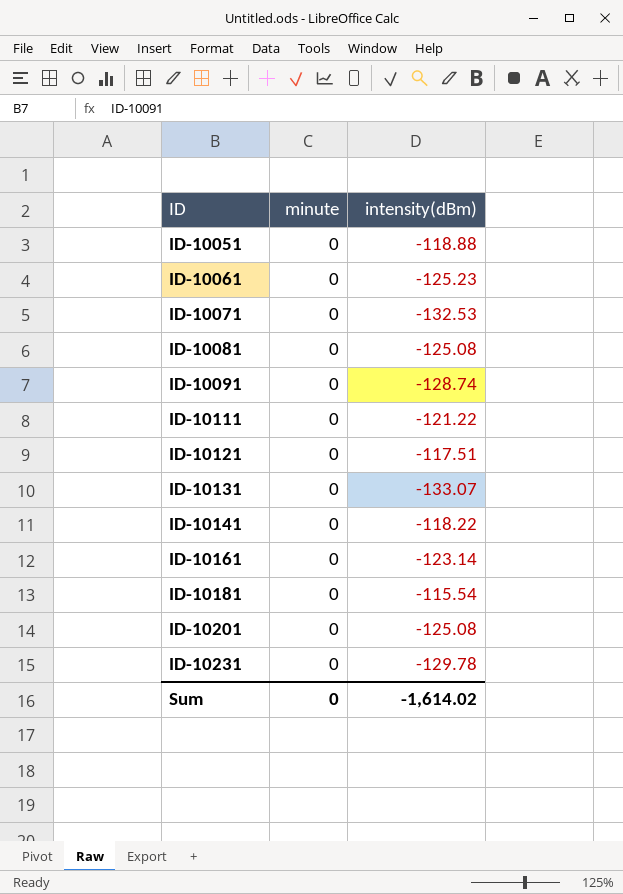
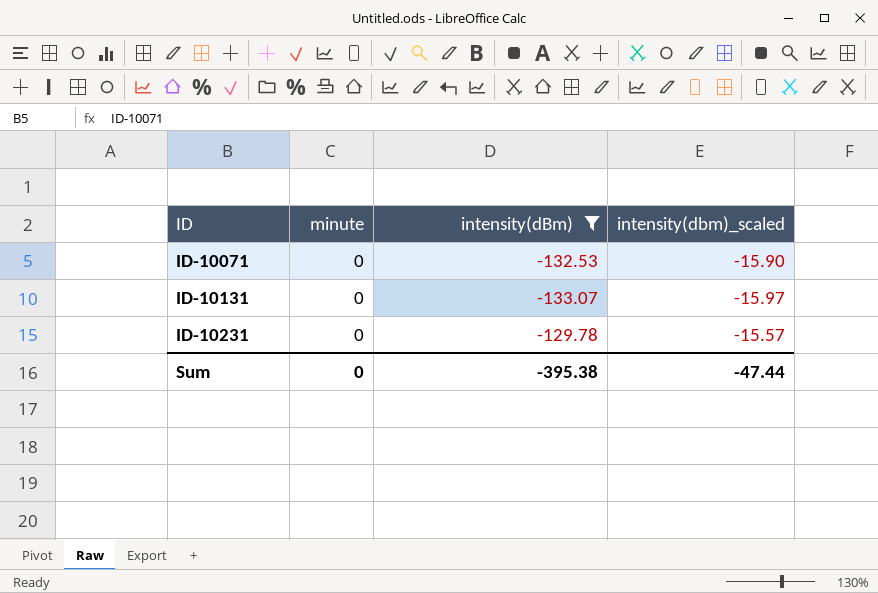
filter: none -> intensity(dBm) <= -129.78
column intensity(dbm)_scaled | formula: none -> [intensity(dBm)] * 0.12
Sum | intensity(dBm): -1,614.02 -> -395.38

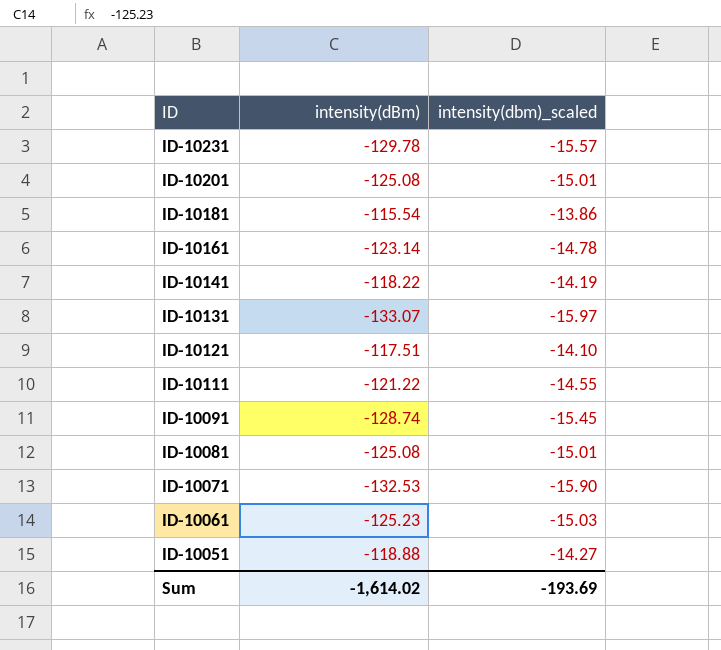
filter: intensity(dBm) <= -129.78 -> none
row order: ID ascending -> ID descending
column minute | position: 2 -> none
Sum | intensity(dBm): -395.38 -> -1,614.02
Sum | intensity(dbm)_scaled: -47.44 -> -193.69

